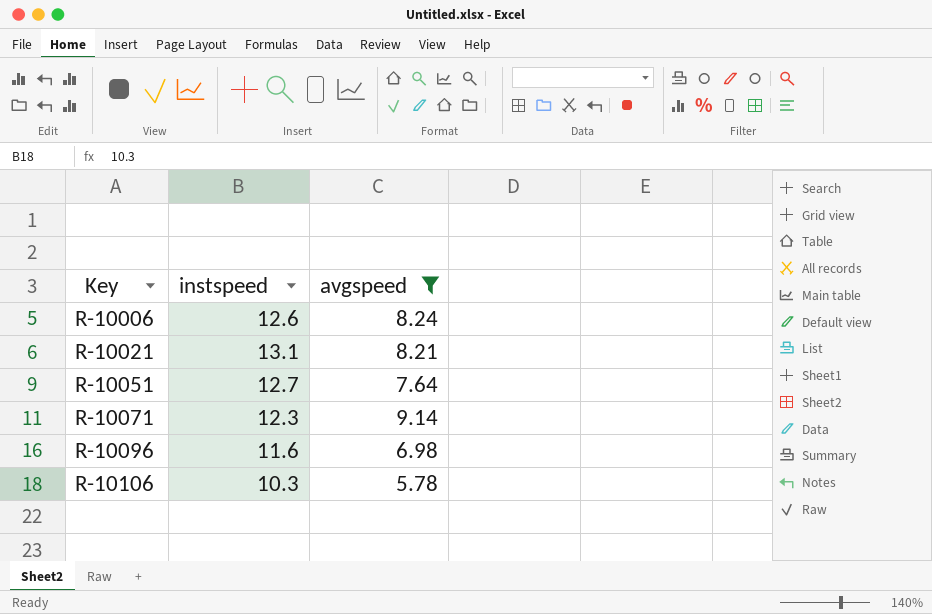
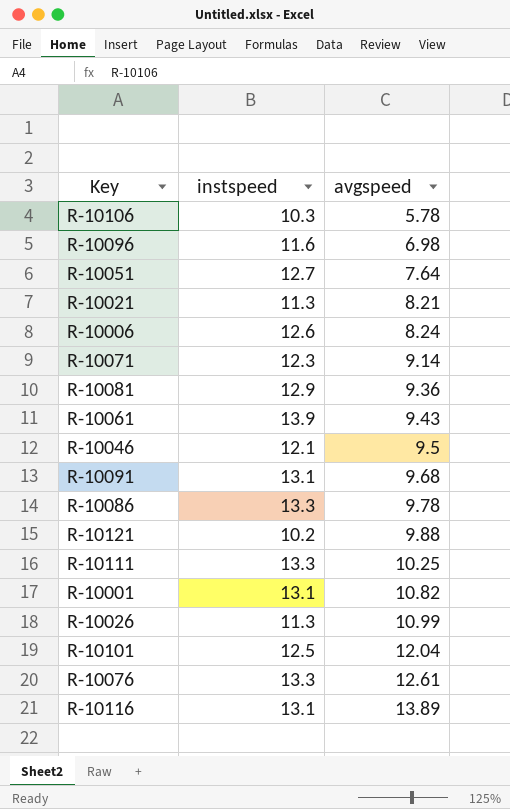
filter: avgspeed <= 9.14 -> none
row order: Key ascending -> avgspeed ascending
R-10021 | instspeed: 13.1 -> 11.3

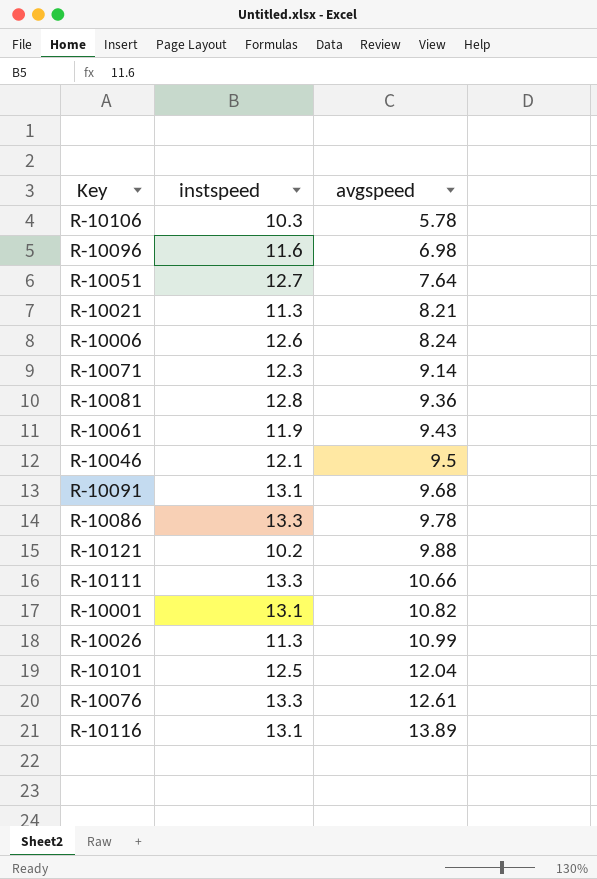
R-10081 | instspeed: 12.9 -> 12.8
R-10061 | instspeed: 13.9 -> 11.9
R-10111 | avgspeed: 10.25 -> 10.66

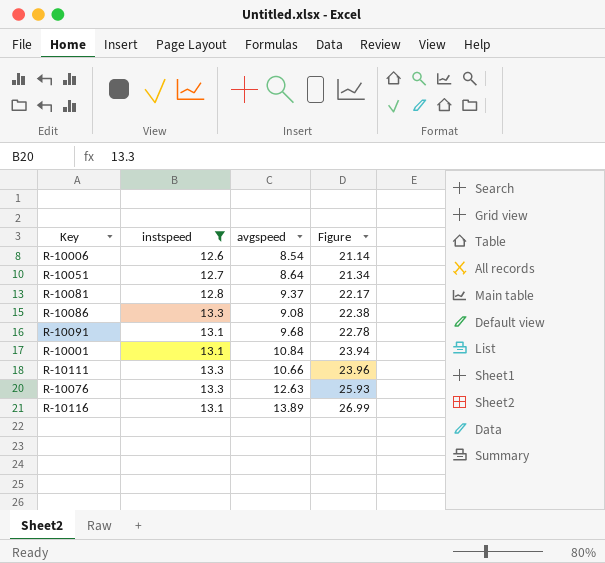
filter: none -> instspeed >= 12.6
row order: avgspeed ascending -> Figure ascending
column Figure | formula: none -> [instspeed] + [avgspeed]
R-10006 | avgspeed: 8.24 -> 8.54
R-10051 | avgspeed: 7.64 -> 8.64
R-10081 | avgspeed: 9.36 -> 9.37
R-10086 | avgspeed: 9.78 -> 9.08
R-10001 | avgspeed: 10.82 -> 10.84
R-10076 | avgspeed: 12.61 -> 12.63

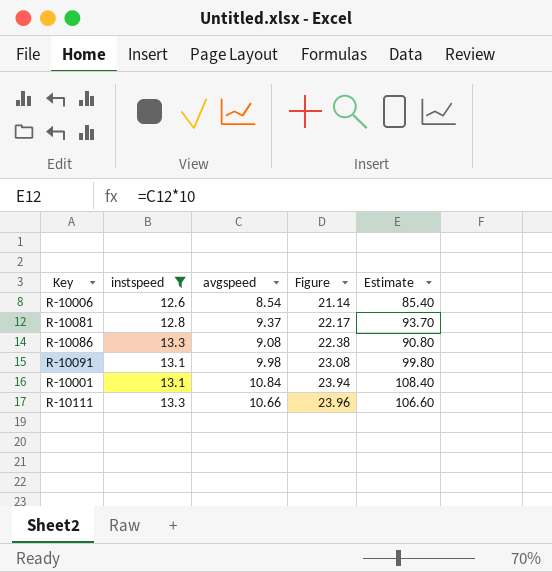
column Estimate | formula: none -> [avgspeed] * 10
row R-10051: 12.7 | 8.64 | 21.34 -> none
row R-10076: 13.3 | 12.63 | 25.93 -> none
row R-10116: 13.1 | 13.89 | 26.99 -> none
R-10091 | avgspeed: 9.68 -> 9.98
R-10091 | Figure: 22.78 -> 23.08

